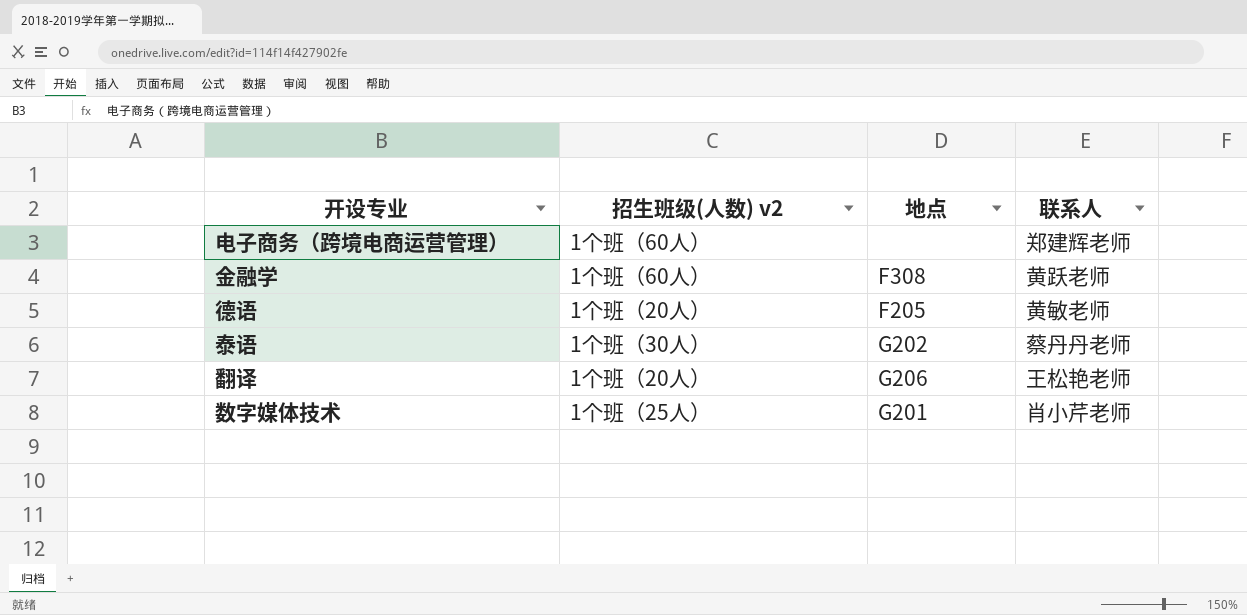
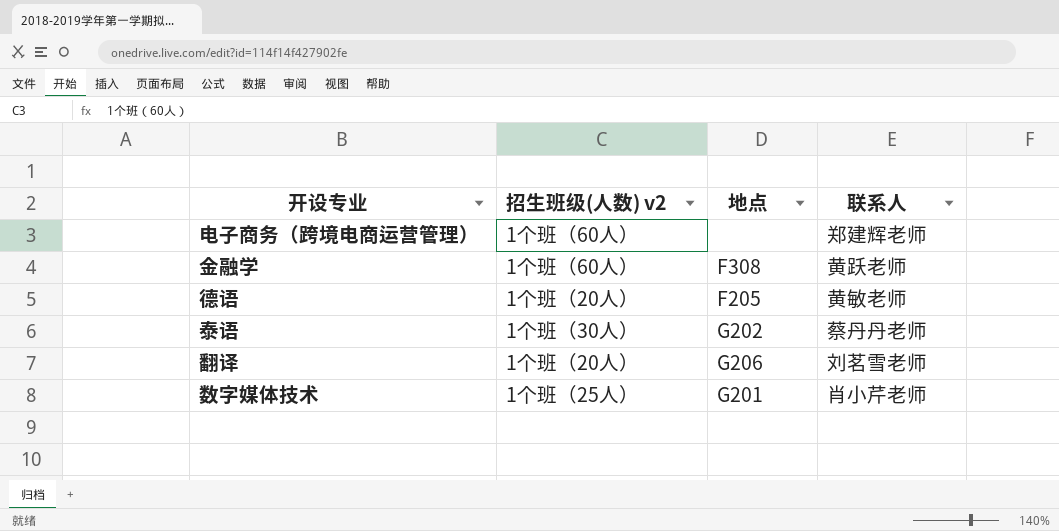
翻译 | 联系人: 王松艳老师 -> 刘茗雪老师

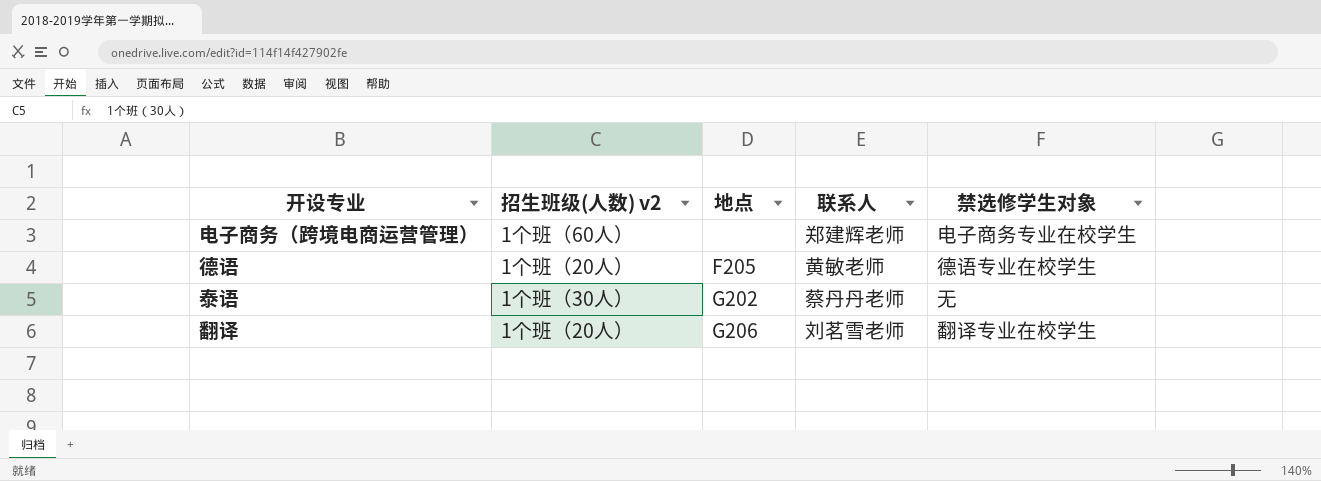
column 禁选修学生对象 | position: none -> 5
row 金融学: 1个班（60人） | F308 | 黄跃老师 -> none
row 数字媒体技术: 1个班（25人） | G201 | 肖小芹老师 -> none

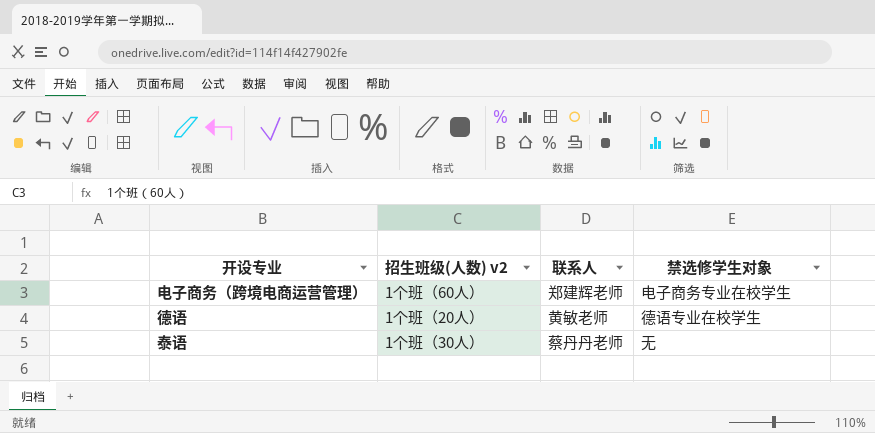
column 地点 | position: 3 -> none
row 翻译: 1个班（20人） | G206 | 刘茗雪老师 | 翻译专业在校学生 -> none

